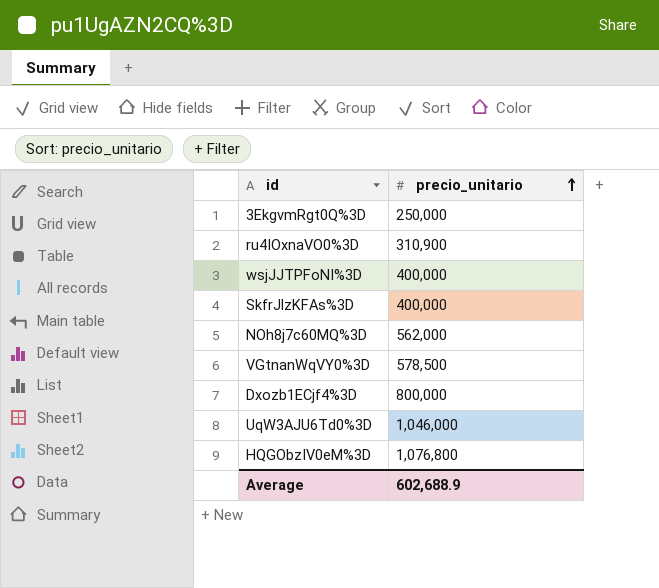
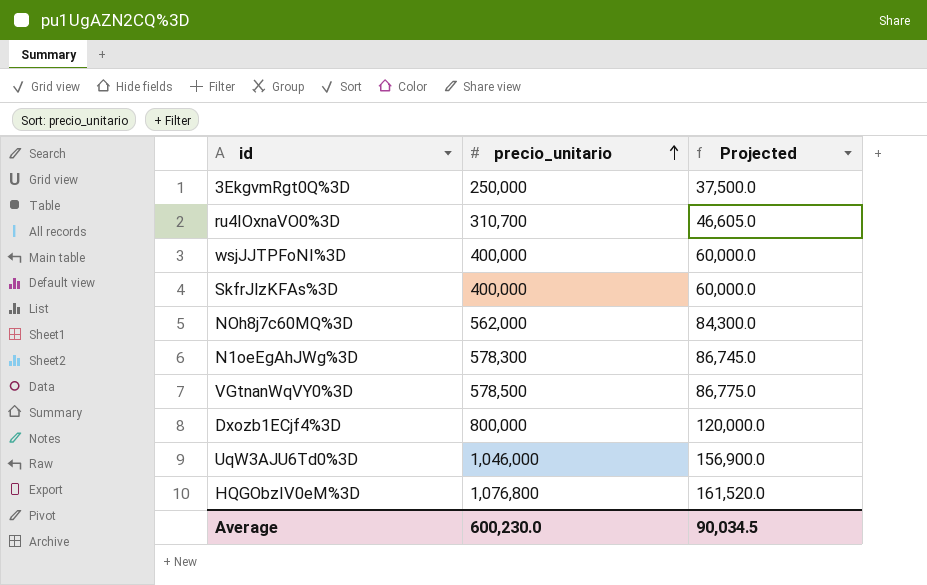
column Projected | formula: none -> [precio_unitario] * 0.15
ru4IOxnaVO0%3D | precio_unitario: 310,900 -> 310,700
row N1oeEgAhJWg%3D: none -> 578,300 | 86,745.0
Average | precio_unitario: 602,688.9 -> 600,230.0

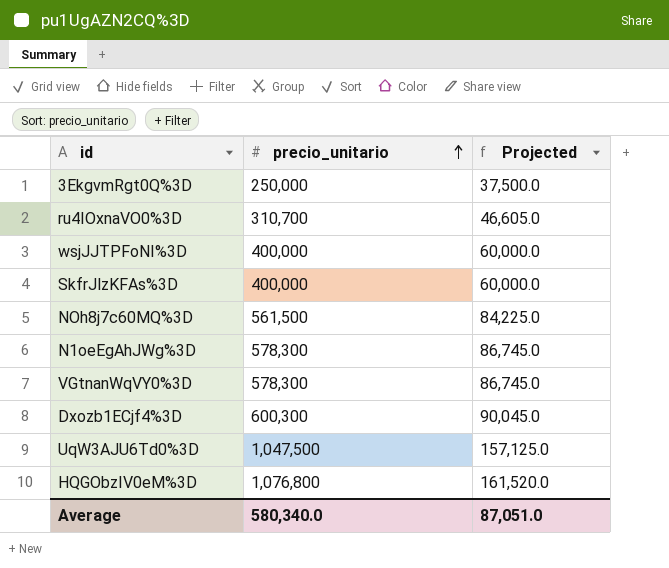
NOh8j7c60MQ%3D | precio_unitario: 562,000 -> 561,500
NOh8j7c60MQ%3D | Projected: 84,300.0 -> 84,225.0
VGtnanWqVY0%3D | precio_unitario: 578,500 -> 578,300
VGtnanWqVY0%3D | Projected: 86,775.0 -> 86,745.0
Dxozb1ECjf4%3D | precio_unitario: 800,000 -> 600,300
Dxozb1ECjf4%3D | Projected: 120,000.0 -> 90,045.0
UqW3AJU6Td0%3D | precio_unitario: 1,046,000 -> 1,047,500
UqW3AJU6Td0%3D | Projected: 156,900.0 -> 157,125.0
Average | precio_unitario: 600,230.0 -> 580,340.0
Average | Projected: 90,034.5 -> 87,051.0

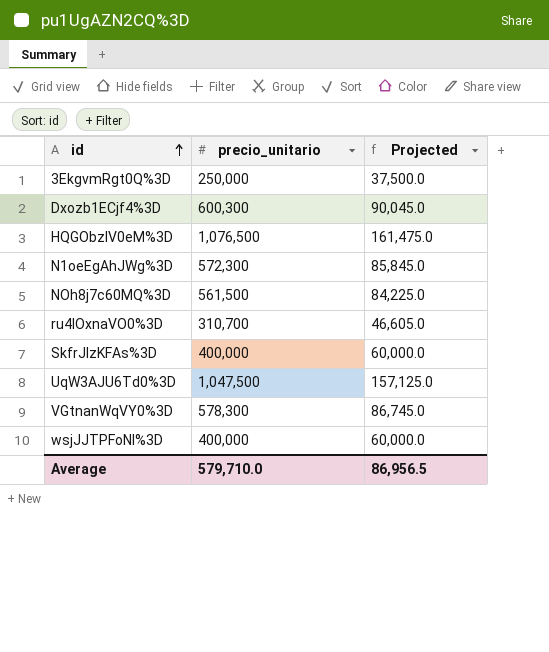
row order: precio_unitario ascending -> id ascending
HQGObzIV0eM%3D | precio_unitario: 1,076,800 -> 1,076,500
HQGObzIV0eM%3D | Projected: 161,520.0 -> 161,475.0
N1oeEgAhJWg%3D | precio_unitario: 578,300 -> 572,300
N1oeEgAhJWg%3D | Projected: 86,745.0 -> 85,845.0
Average | precio_unitario: 580,340.0 -> 579,710.0
Average | Projected: 87,051.0 -> 86,956.5

